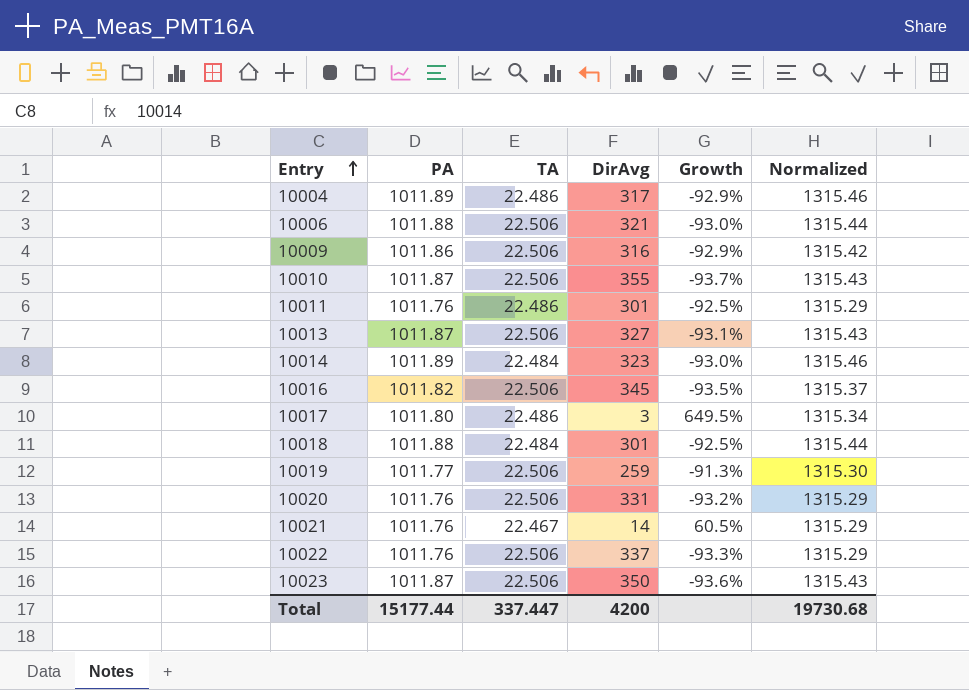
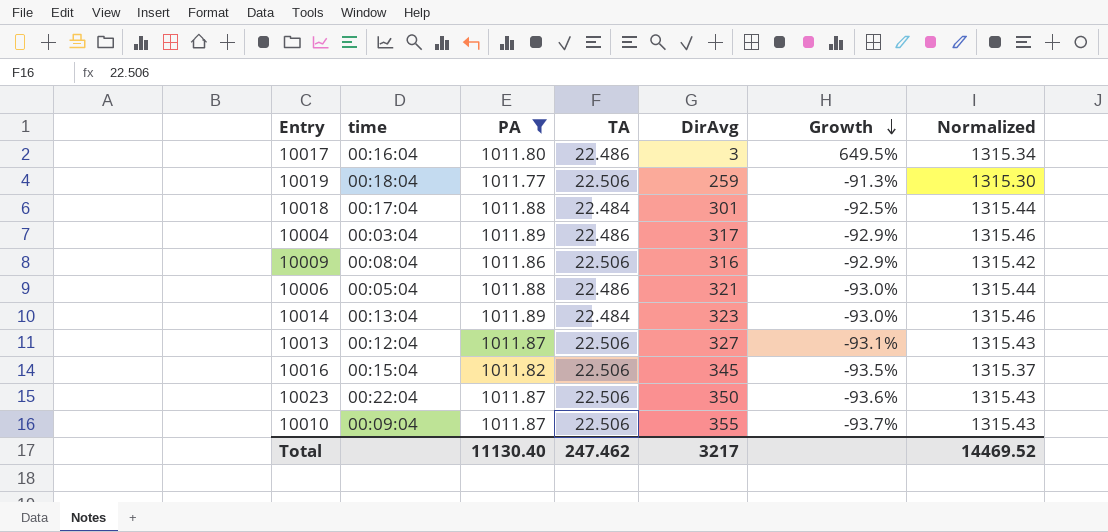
filter: none -> PA != 1011.76
row order: Entry ascending -> Growth descending
column time | position: none -> 2
10006 | TA: 22.506 -> 22.486
Total | PA: 15177.44 -> 11130.40
Total | TA: 337.447 -> 247.462
Total | DirAvg: 4200 -> 3217
Total | Normalized: 19730.68 -> 14469.52

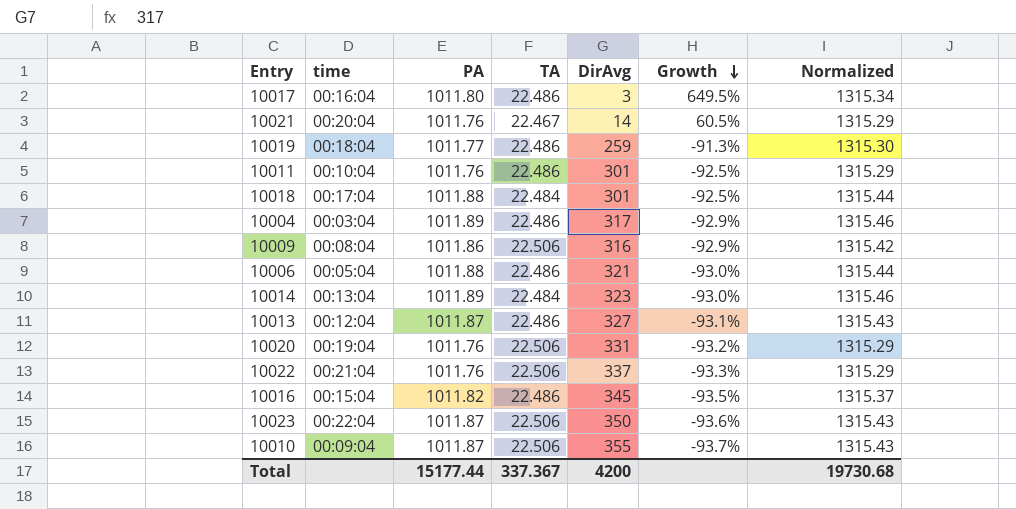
filter: PA != 1011.76 -> none
10019 | TA: 22.506 -> 22.486
10013 | TA: 22.506 -> 22.486
10016 | TA: 22.506 -> 22.486
Total | PA: 11130.40 -> 15177.44
Total | TA: 247.462 -> 337.367
Total | DirAvg: 3217 -> 4200
Total | Normalized: 14469.52 -> 19730.68

